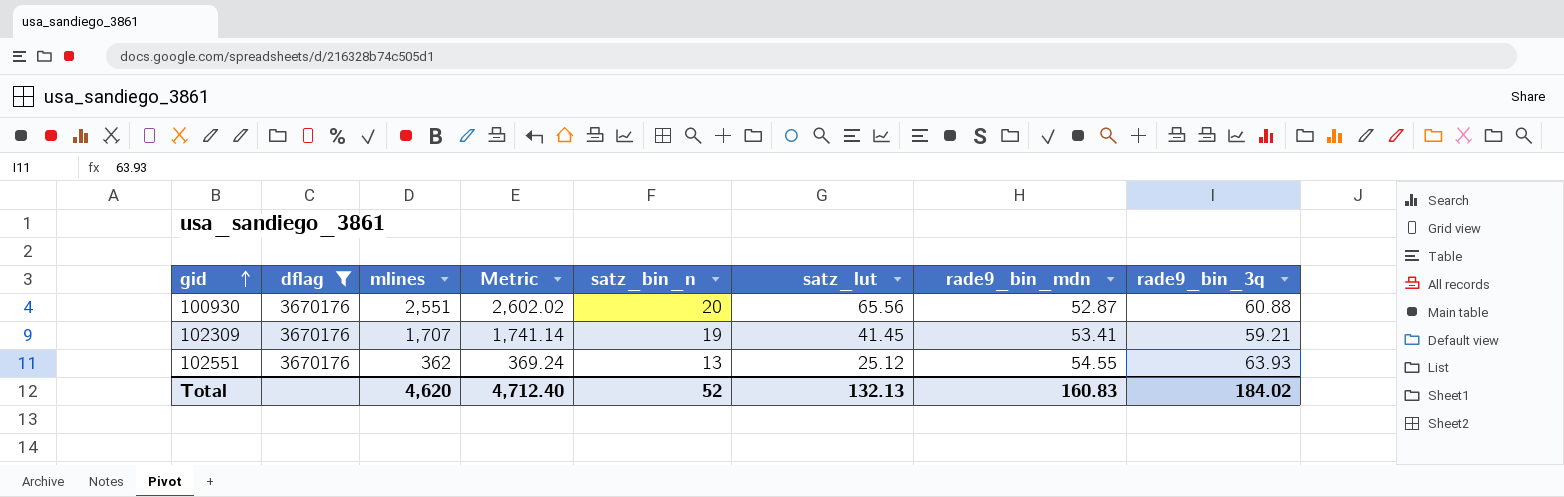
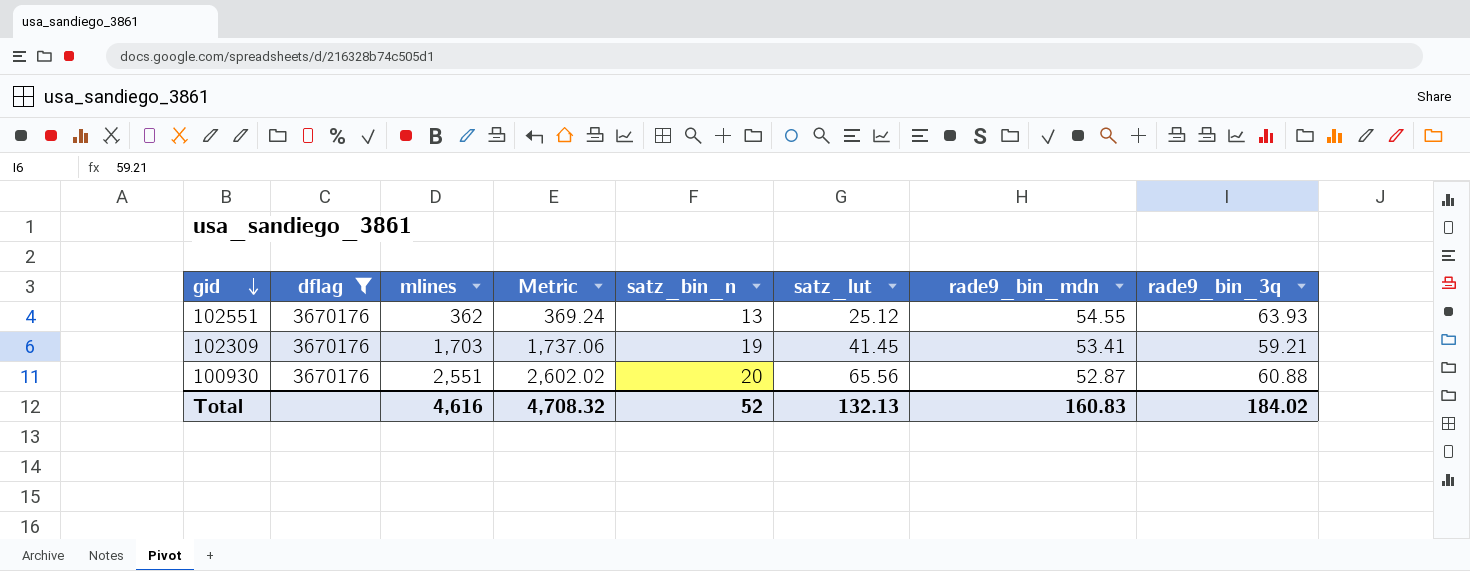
row order: gid ascending -> gid descending
102309 | mlines: 1,707 -> 1,703
102309 | Metric: 1,741.14 -> 1,737.06
Total | mlines: 4,620 -> 4,616
Total | Metric: 4,712.40 -> 4,708.32

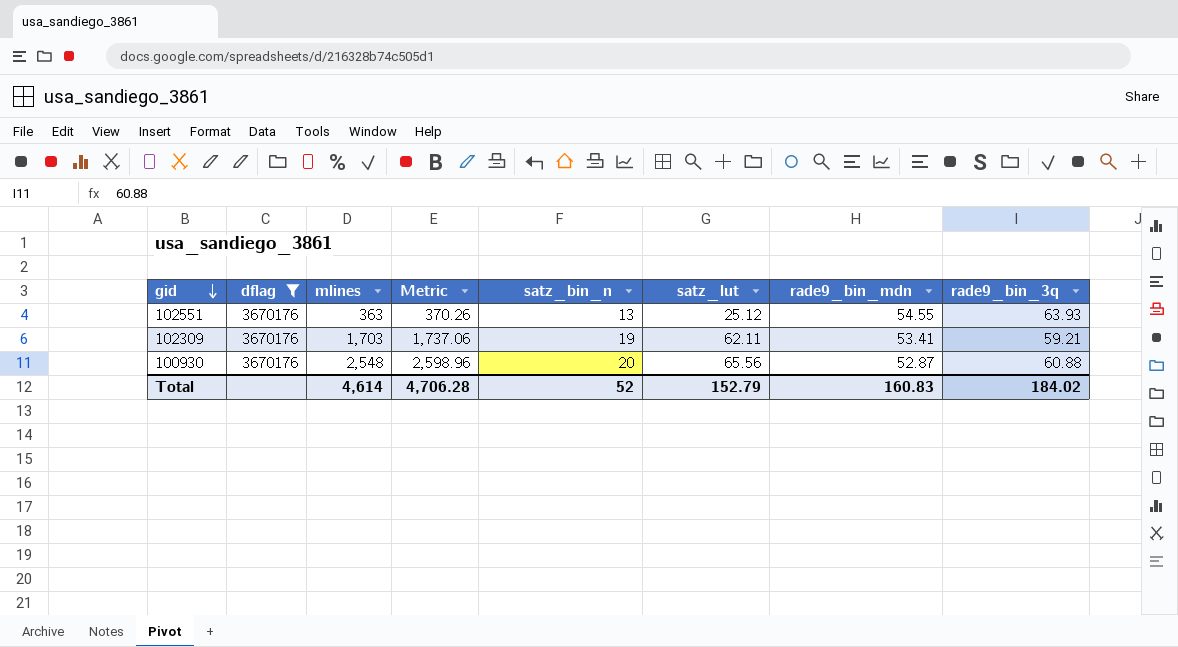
102551 | mlines: 362 -> 363
102551 | Metric: 369.24 -> 370.26
102309 | satz_lut: 41.45 -> 62.11
100930 | mlines: 2,551 -> 2,548
100930 | Metric: 2,602.02 -> 2,598.96
Total | mlines: 4,616 -> 4,614
Total | Metric: 4,708.32 -> 4,706.28
Total | satz_lut: 132.13 -> 152.79

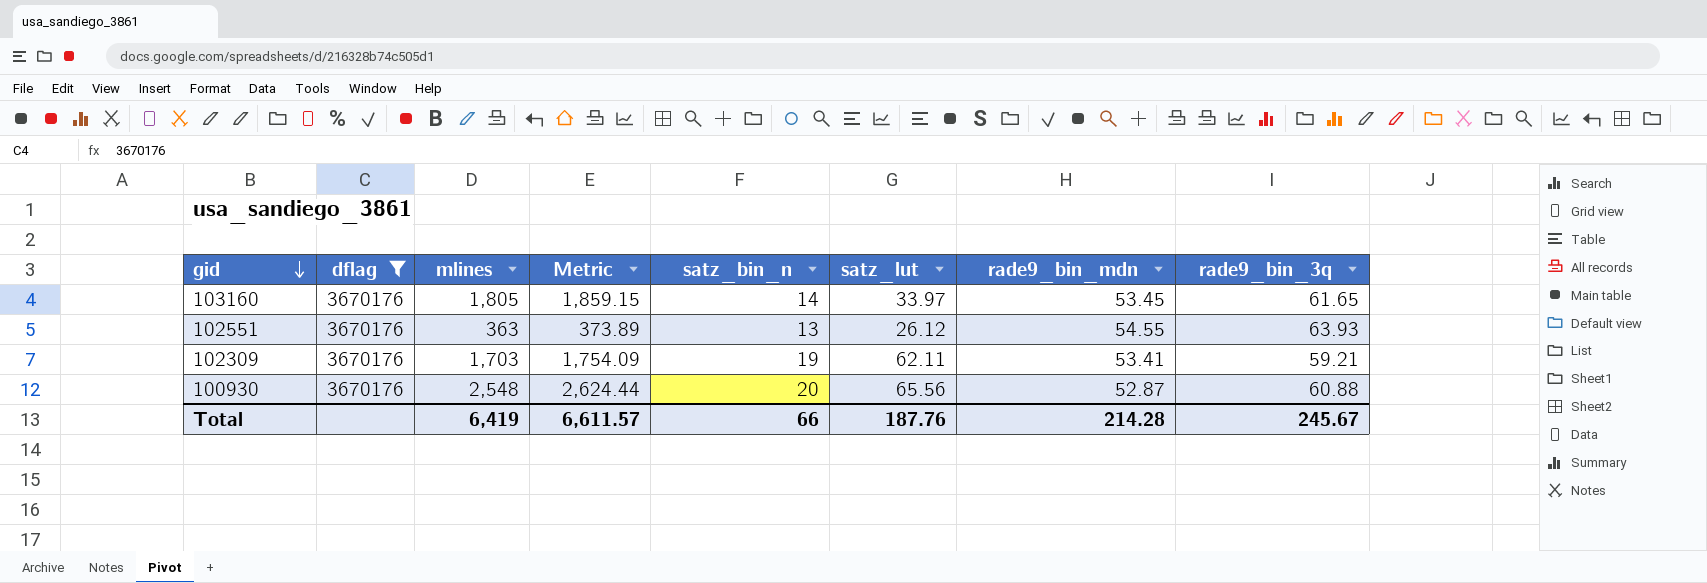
column Metric | formula: [mlines] * 1.02 -> [mlines] * 1.03
row 103160: none -> 3670176 | 1,805 | 1,859.15 | 14 | 33.97 | 53.45 | 61.65
102551 | satz_lut: 25.12 -> 26.12
Total | mlines: 4,614 -> 6,419
Total | Metric: 4,706.28 -> 6,611.57
Total | satz_bin_n: 52 -> 66
Total | satz_lut: 152.79 -> 187.76
Total | rade9_bin_mdn: 160.83 -> 214.28
Total | rade9_bin_3q: 184.02 -> 245.67

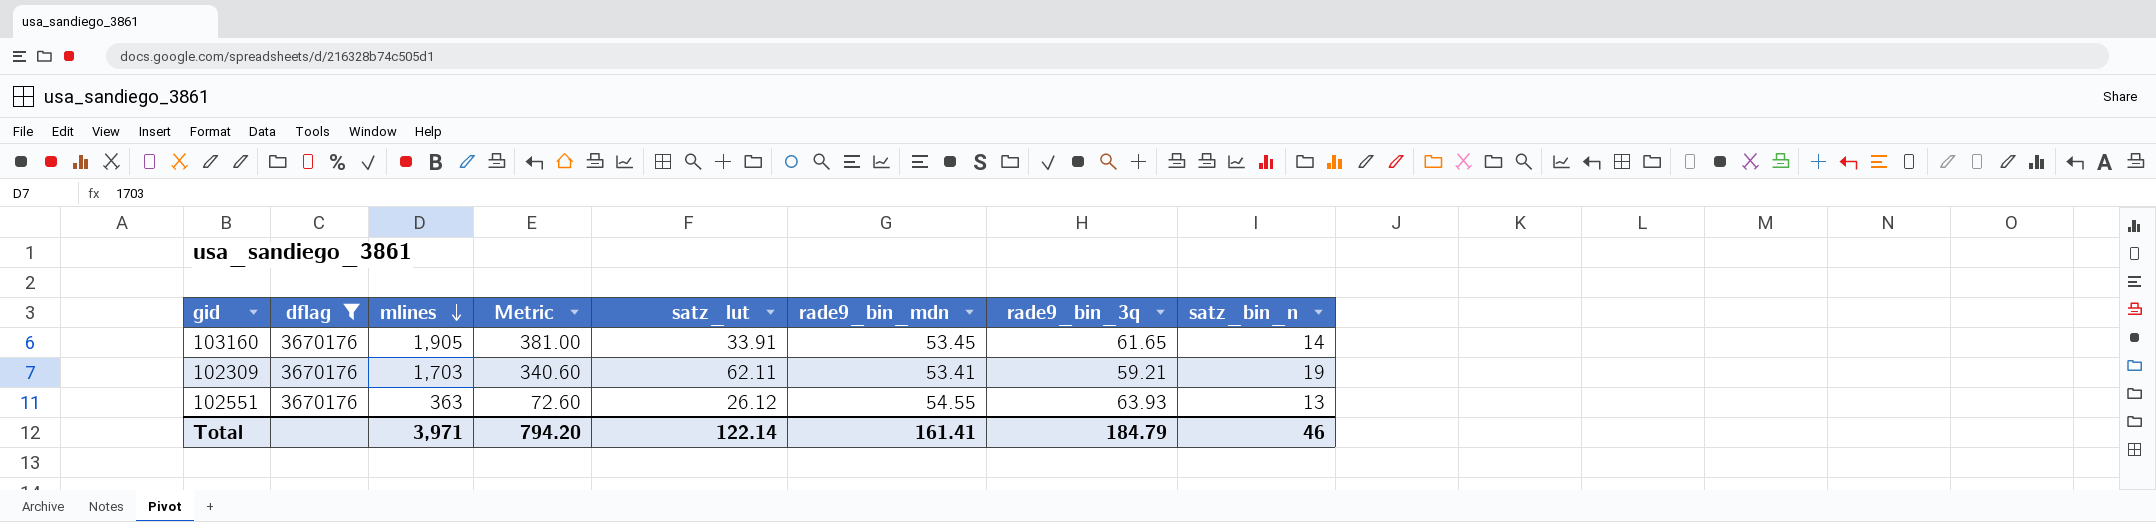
row order: gid descending -> mlines descending
column Metric | formula: [mlines] * 1.03 -> [mlines] * 0.2
column satz_bin_n | position: 5 -> 8
row 100930: 3670176 | 2,548 | 2,624.44 | 20 | 65.56 | 52.87 | 60.88 -> none
103160 | mlines: 1,805 -> 1,905
103160 | satz_lut: 33.97 -> 33.91
Total | mlines: 6,419 -> 3,971
Total | Metric: 6,611.57 -> 794.20
Total | satz_lut: 187.76 -> 122.14
Total | rade9_bin_mdn: 214.28 -> 161.41
Total | rade9_bin_3q: 245.67 -> 184.79
Total | satz_bin_n: 66 -> 46

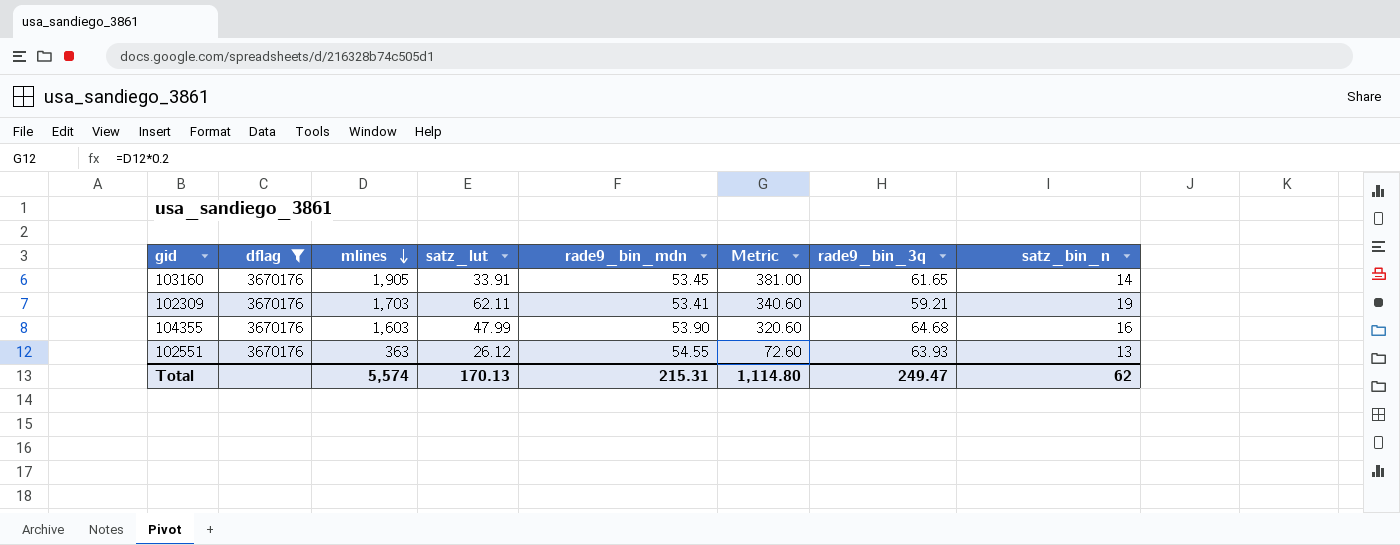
column Metric | position: 4 -> 6
row 104355: none -> 3670176 | 1,603 | 47.99 | 53.90 | 320.60 | 64.68 | 16
Total | mlines: 3,971 -> 5,574
Total | satz_lut: 122.14 -> 170.13
Total | rade9_bin_mdn: 161.41 -> 215.31
Total | Metric: 794.20 -> 1,114.80
Total | rade9_bin_3q: 184.79 -> 249.47
Total | satz_bin_n: 46 -> 62

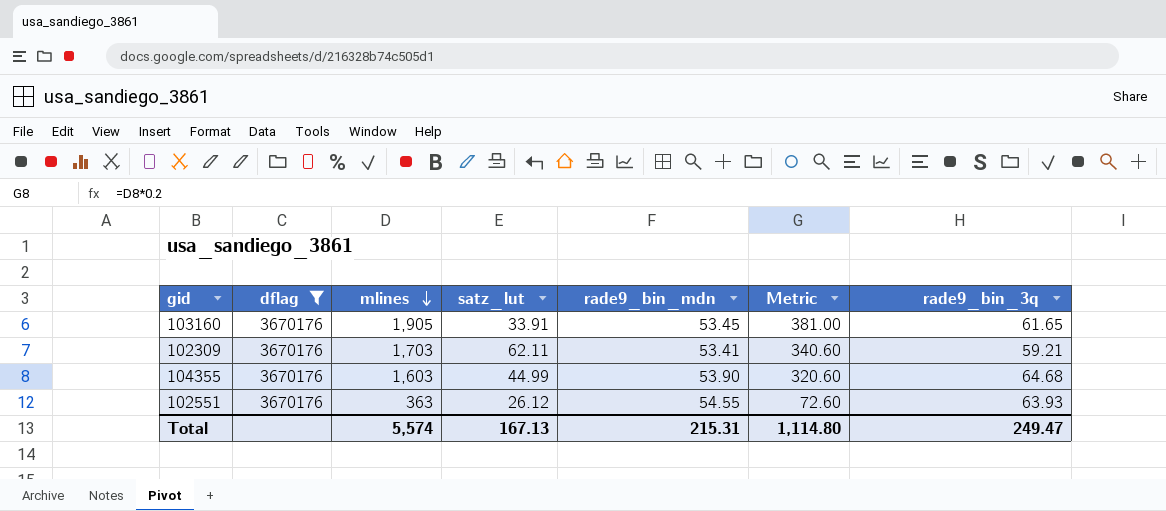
column satz_bin_n | position: 8 -> none
104355 | satz_lut: 47.99 -> 44.99
Total | satz_lut: 170.13 -> 167.13

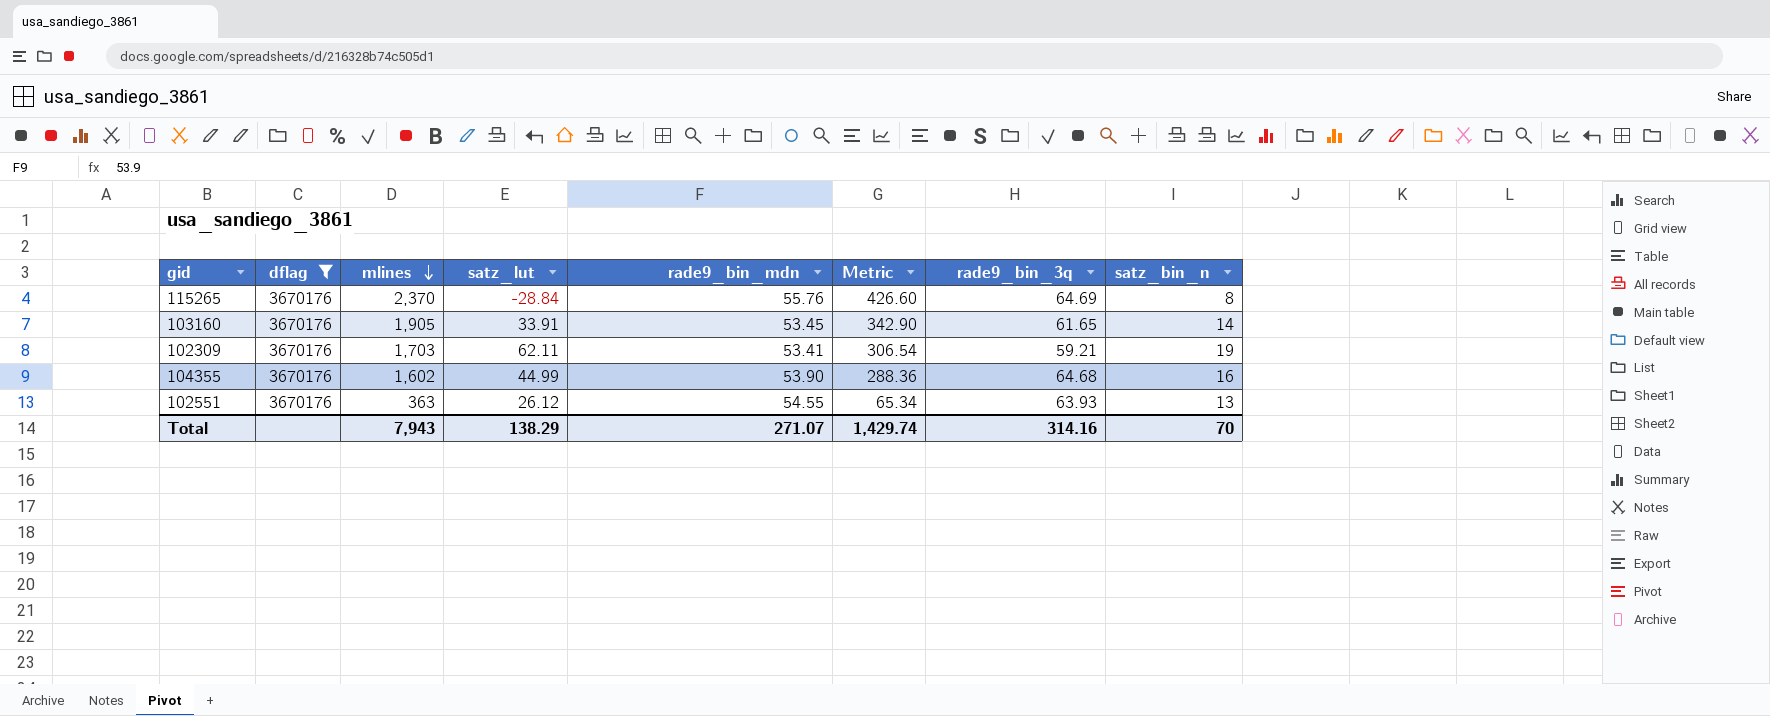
column Metric | formula: [mlines] * 0.2 -> [mlines] * 0.18
column satz_bin_n | position: none -> 8
row 115265: none -> 3670176 | 2,370 | -28.84 | 55.76 | 426.60 | 64.69 | 8
104355 | mlines: 1,603 -> 1,602
Total | mlines: 5,574 -> 7,943
Total | satz_lut: 167.13 -> 138.29
Total | rade9_bin_mdn: 215.31 -> 271.07
Total | Metric: 1,114.80 -> 1,429.74
Total | rade9_bin_3q: 249.47 -> 314.16

